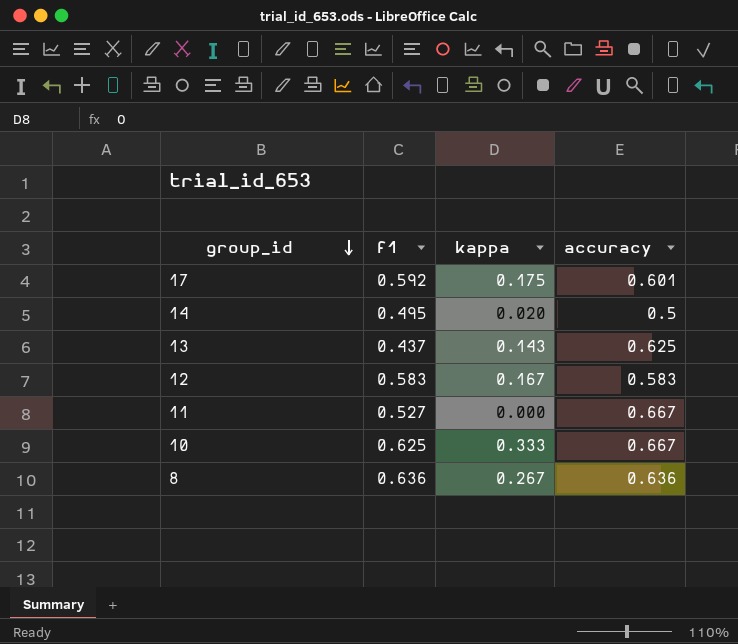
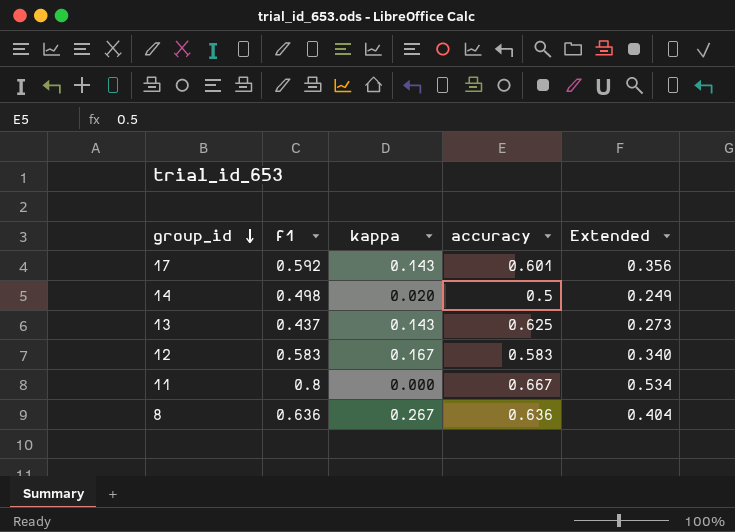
column Extended | formula: none -> [f1] * [accuracy]
row 10: 0.625 | 0.333 | 0.667 -> none
17 | kappa: 0.175 -> 0.143
14 | f1: 0.495 -> 0.498
11 | f1: 0.527 -> 0.8

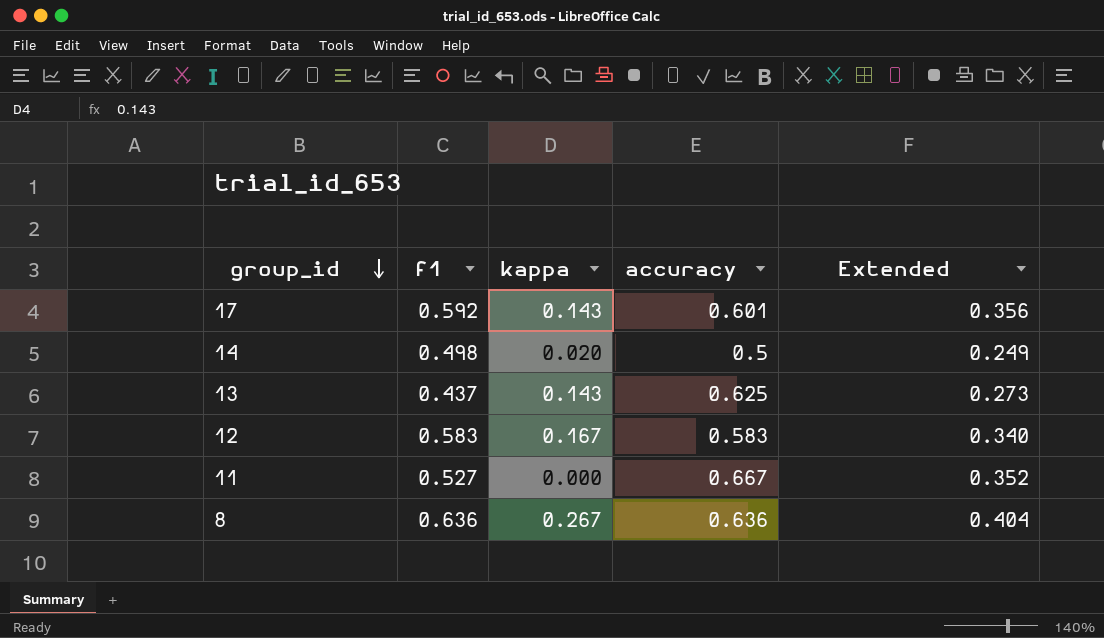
11 | f1: 0.8 -> 0.527
11 | Extended: 0.534 -> 0.352

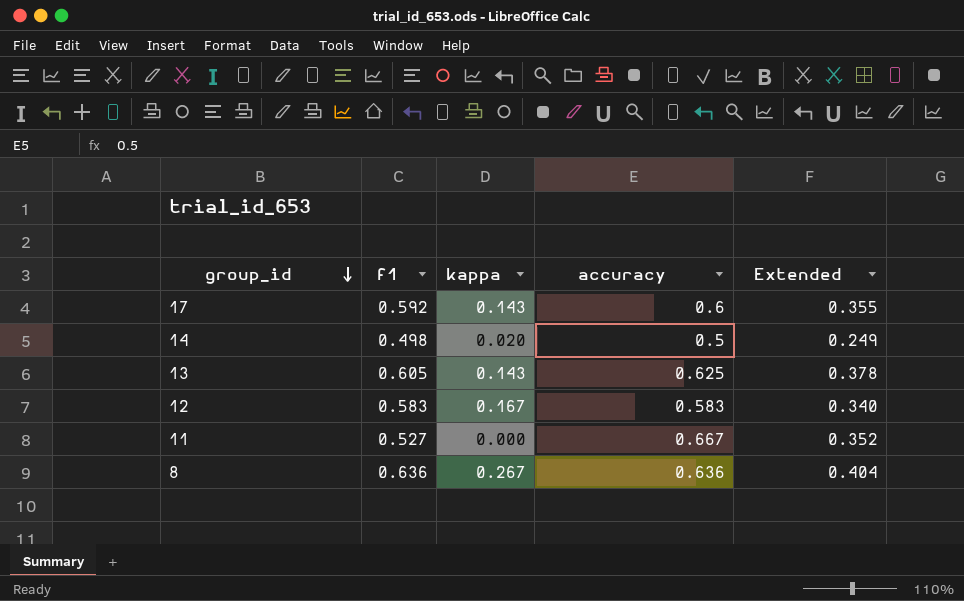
17 | accuracy: 0.601 -> 0.6
17 | Extended: 0.356 -> 0.355
13 | f1: 0.437 -> 0.605
13 | Extended: 0.273 -> 0.378

